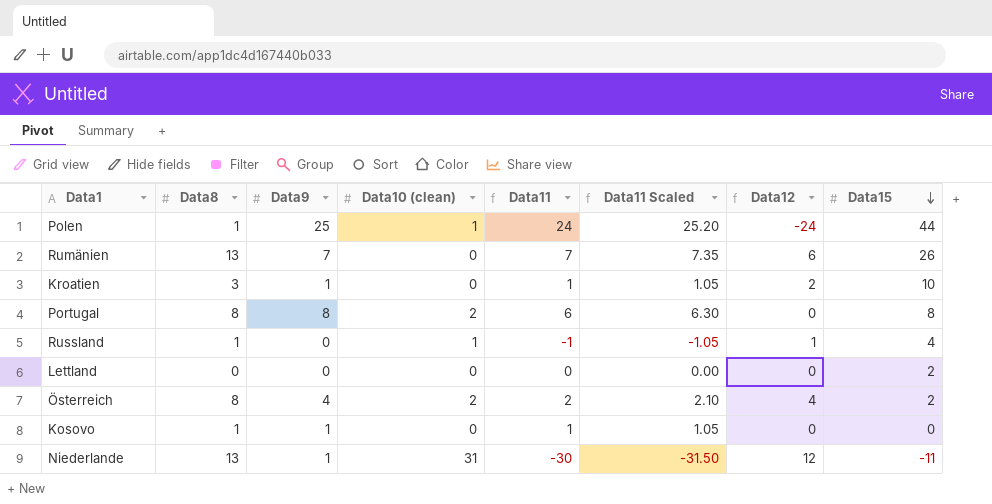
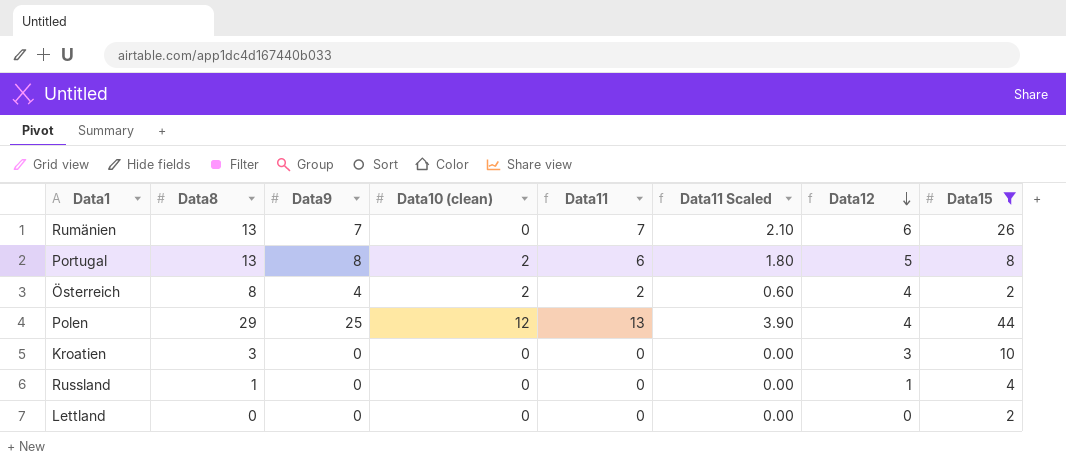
filter: none -> Data15 >= 2
row order: Data15 descending -> Data12 descending
column Data11 Scaled | formula: [Data11] * 1.05 -> [Data11] * 0.3
Portugal | Data8: 8 -> 13
Portugal | Data12: 0 -> 5
Polen | Data8: 1 -> 29
Polen | Data10 (clean): 1 -> 12
Polen | Data11: 24 -> 13
Polen | Data12: -24 -> 4
Kroatien | Data9: 1 -> 0
Kroatien | Data11: 1 -> 0
Kroatien | Data12: 2 -> 3
Russland | Data10 (clean): 1 -> 0
Russland | Data11: -1 -> 0

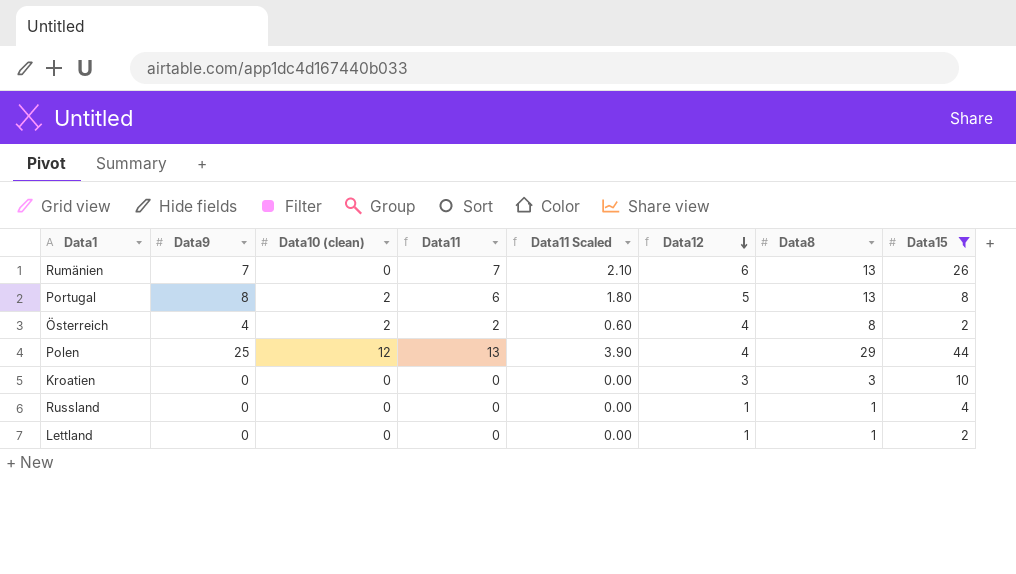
column Data8 | position: 2 -> 7
Lettland | Data12: 0 -> 1
Lettland | Data8: 0 -> 1

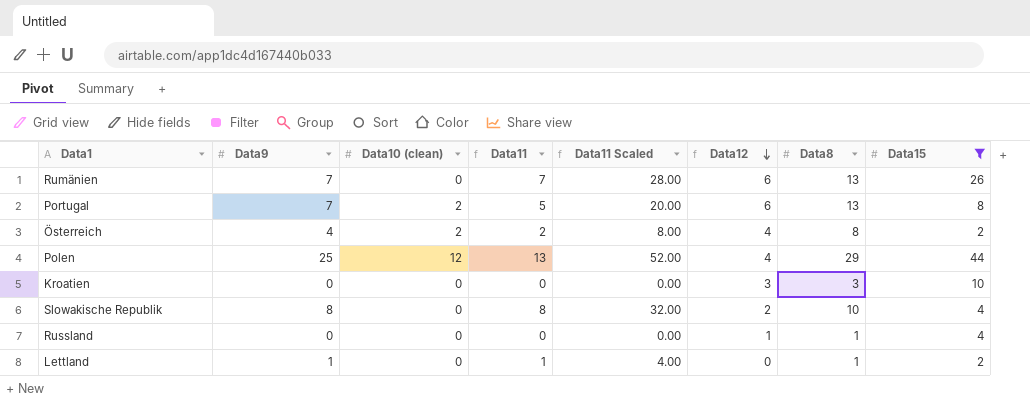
column Data11 Scaled | formula: [Data11] * 0.3 -> [Data11] * 4
Portugal | Data9: 8 -> 7
Portugal | Data11: 6 -> 5
Portugal | Data12: 5 -> 6
row Slowakische Republik: none -> 8 | 0 | 8 | 32.00 | 2 | 10 | 4
Lettland | Data9: 0 -> 1
Lettland | Data11: 0 -> 1
Lettland | Data12: 1 -> 0

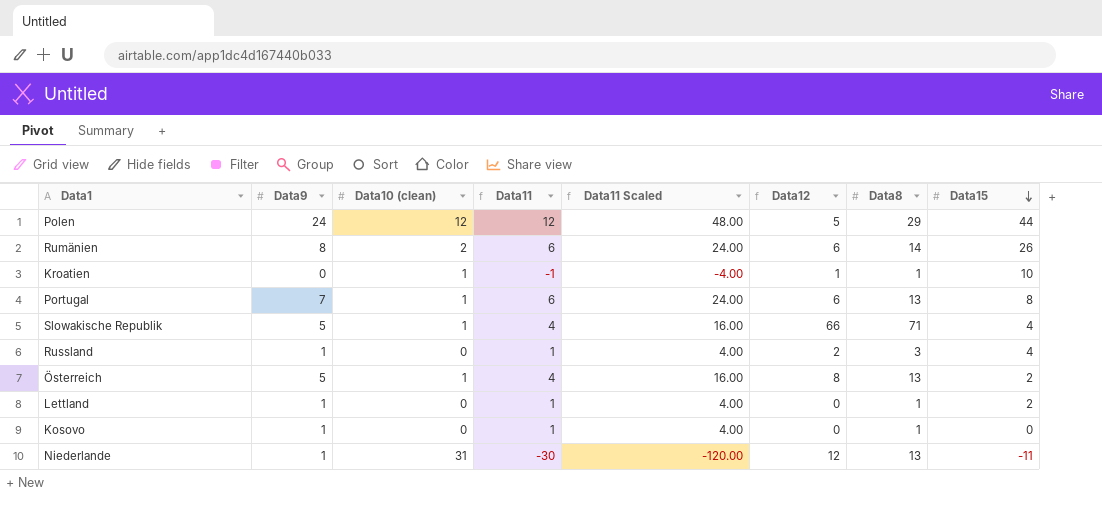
filter: Data15 >= 2 -> none
row order: Data12 descending -> Data15 descending
Polen | Data9: 25 -> 24
Polen | Data11: 13 -> 12
Polen | Data11 Scaled: 52.00 -> 48.00
Polen | Data12: 4 -> 5
Rumänien | Data9: 7 -> 8
Rumänien | Data10 (clean): 0 -> 2
Rumänien | Data11: 7 -> 6
Rumänien | Data11 Scaled: 28.00 -> 24.00
Rumänien | Data8: 13 -> 14
Kroatien | Data10 (clean): 0 -> 1
Kroatien | Data11: 0 -> -1
Kroatien | Data11 Scaled: 0.00 -> -4.00
Kroatien | Data12: 3 -> 1
Kroatien | Data8: 3 -> 1
Portugal | Data10 (clean): 2 -> 1
Portugal | Data11: 5 -> 6
Portugal | Data11 Scaled: 20.00 -> 24.00
Slowakische Republik | Data9: 8 -> 5
Slowakische Republik | Data10 (clean): 0 -> 1
Slowakische Republik | Data11: 8 -> 4
Slowakische Republik | Data11 Scaled: 32.00 -> 16.00
Slowakische Republik | Data12: 2 -> 66
Slowakische Republik | Data8: 10 -> 71
Russland | Data9: 0 -> 1
Russland | Data11: 0 -> 1
Russland | Data11 Scaled: 0.00 -> 4.00
Russland | Data12: 1 -> 2
Russland | Data8: 1 -> 3
Österreich | Data9: 4 -> 5
Österreich | Data10 (clean): 2 -> 1
Österreich | Data11: 2 -> 4
Österreich | Data11 Scaled: 8.00 -> 16.00
Österreich | Data12: 4 -> 8
Österreich | Data8: 8 -> 13

